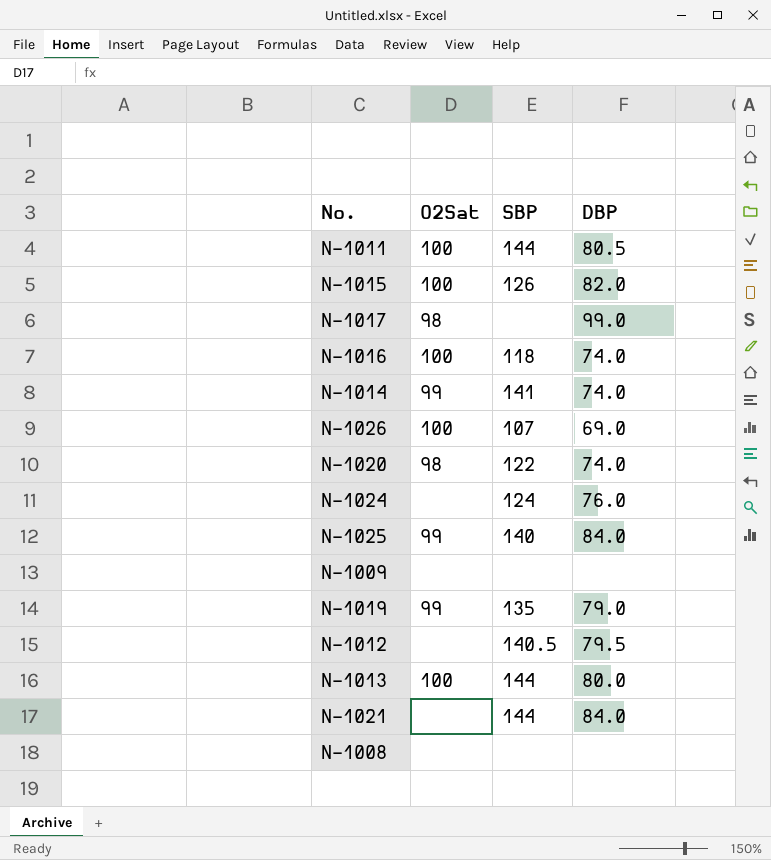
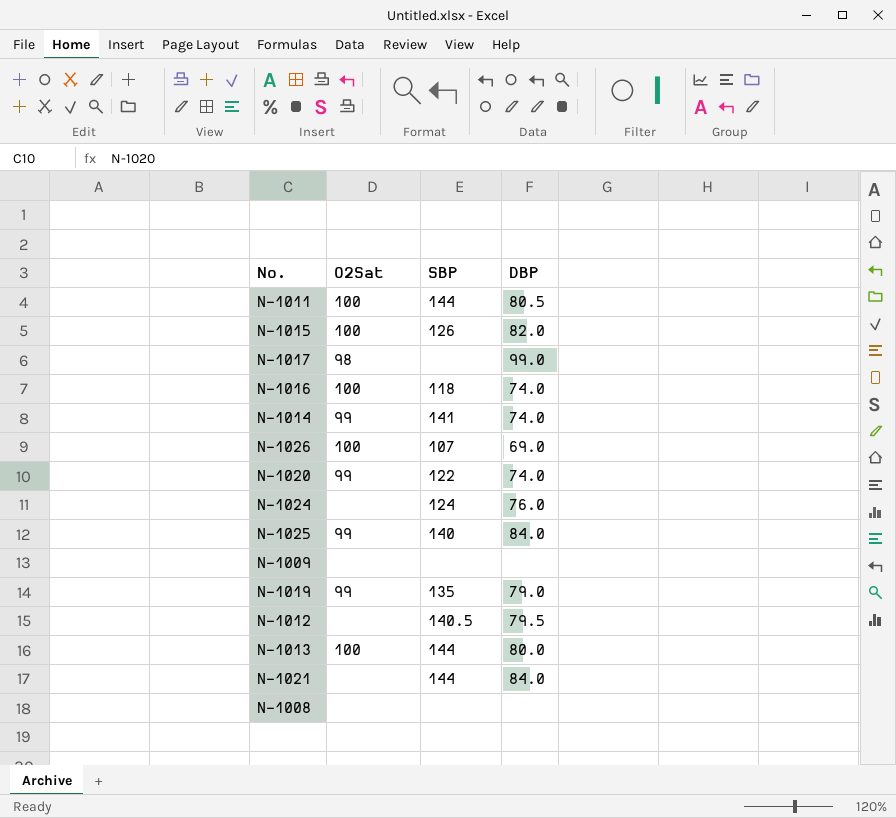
N-1020 | O2Sat: 98 -> 99

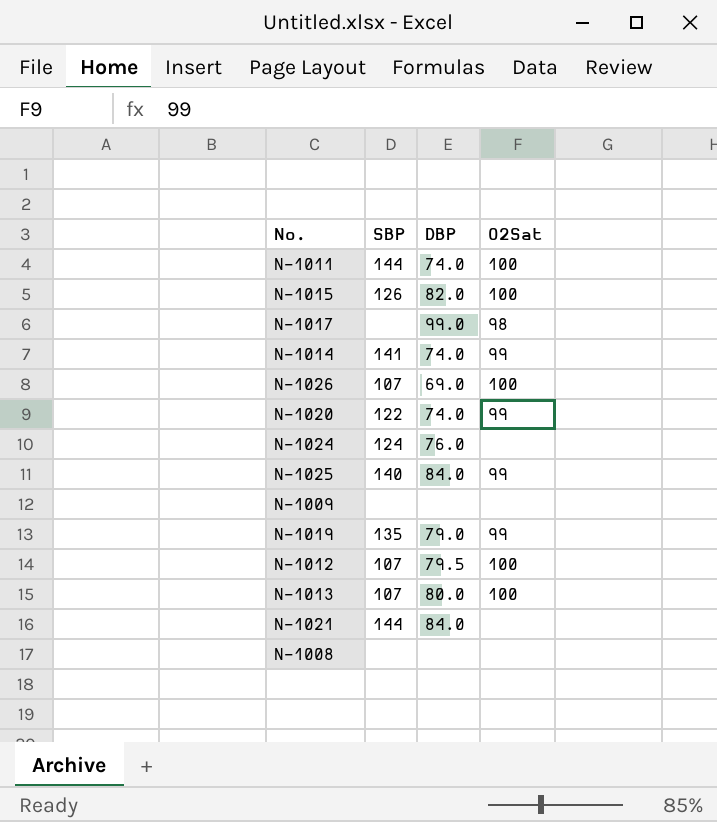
column O2Sat | position: 2 -> 4
row N-1016: 100 | 118 | 74.0 -> none
N-1011 | DBP: 80.5 -> 74.0
N-1012 | SBP: 140.5 -> 107
N-1012 | O2Sat: none -> 100
N-1013 | SBP: 144 -> 107

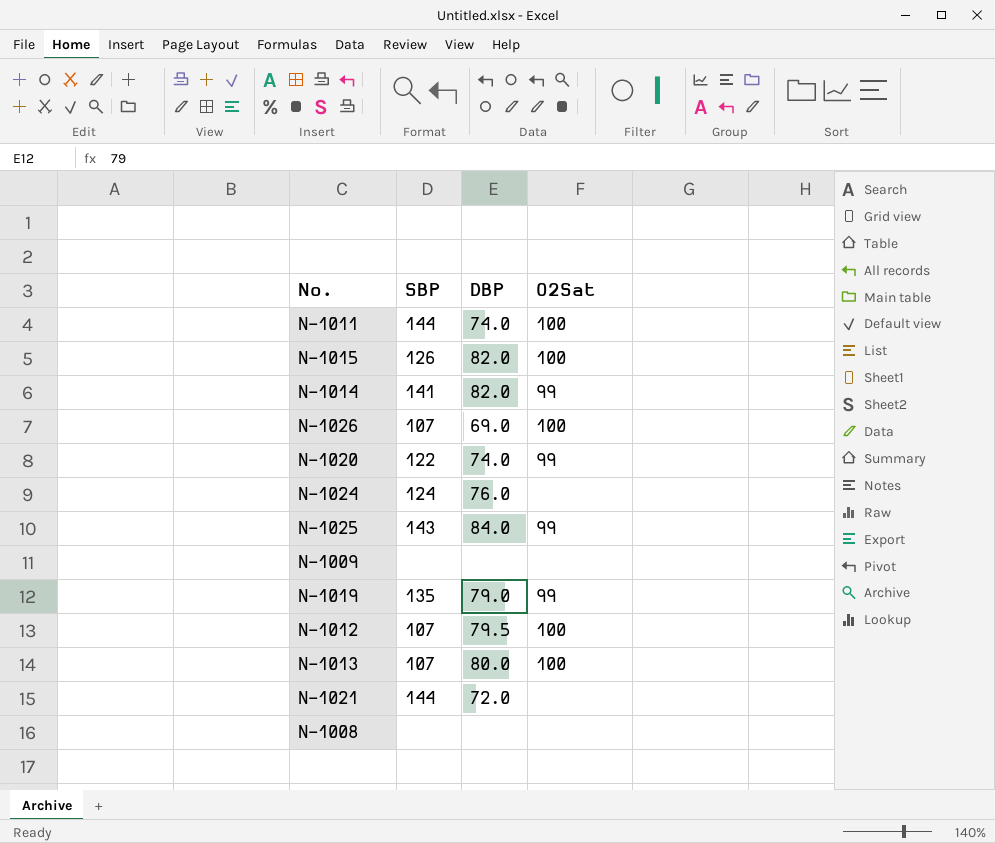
row N-1017: none | 99.0 | 98 -> none
N-1014 | DBP: 74.0 -> 82.0
N-1025 | SBP: 140 -> 143
N-1021 | DBP: 84.0 -> 72.0

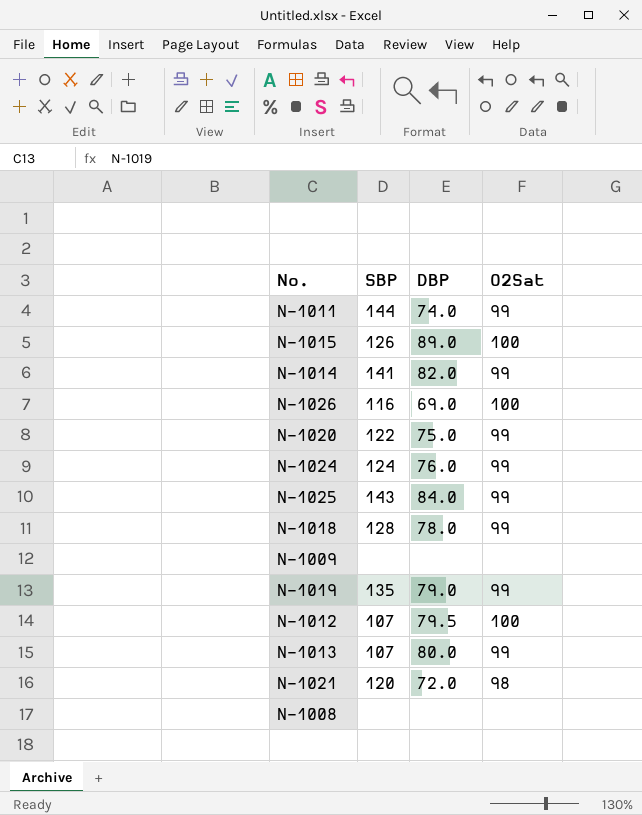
N-1011 | O2Sat: 100 -> 99
N-1015 | DBP: 82.0 -> 89.0
N-1026 | SBP: 107 -> 116
N-1020 | DBP: 74.0 -> 75.0
N-1024 | O2Sat: none -> 99
row N-1018: none -> 128 | 78.0 | 99
N-1013 | O2Sat: 100 -> 99
N-1021 | SBP: 144 -> 120
N-1021 | O2Sat: none -> 98

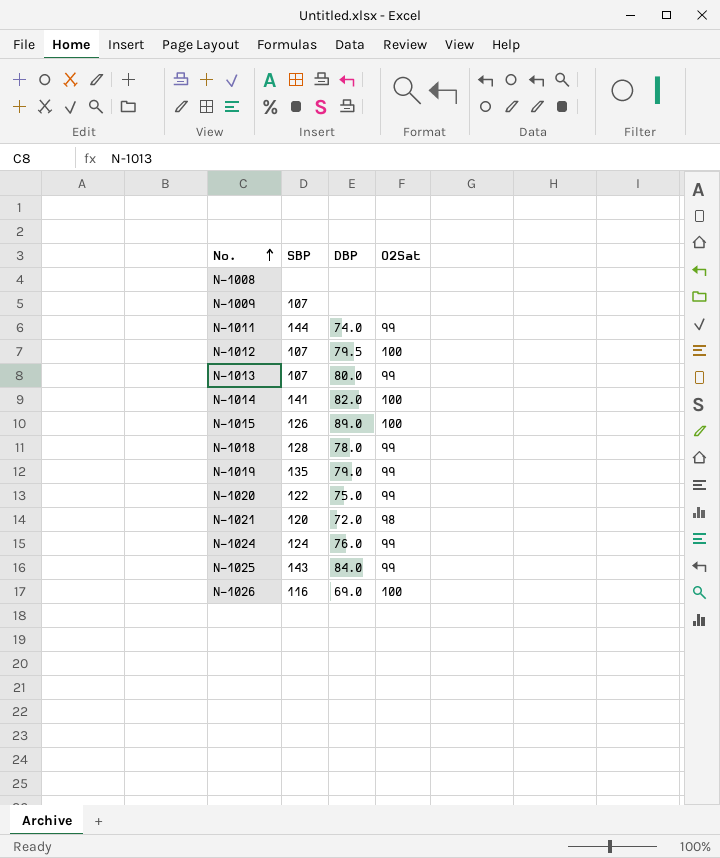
row order: none -> No. ascending
N-1009 | SBP: none -> 107
N-1014 | O2Sat: 99 -> 100

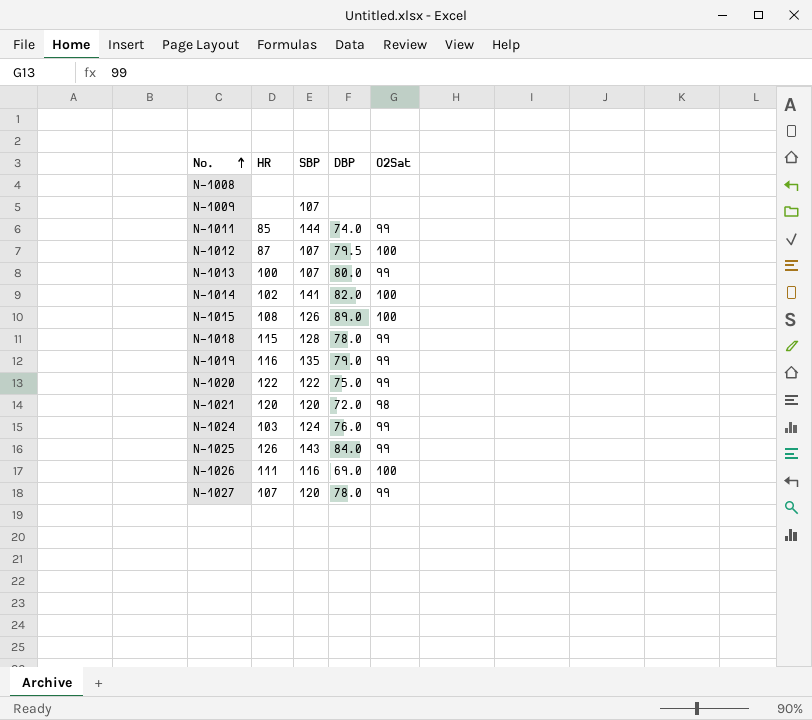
column HR | position: none -> 2
row N-1027: none -> 107 | 120 | 78.0 | 99

